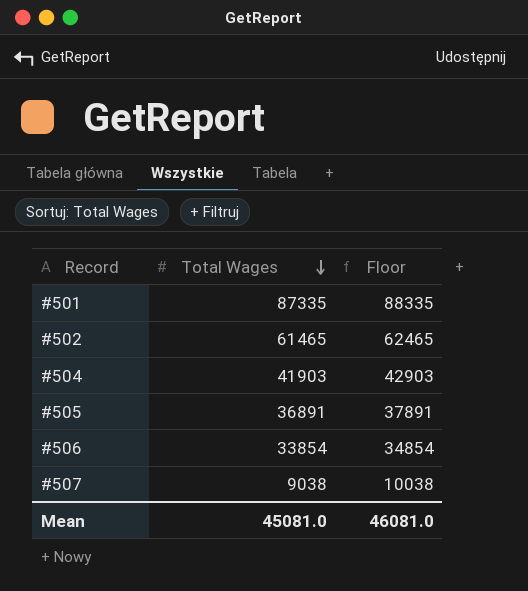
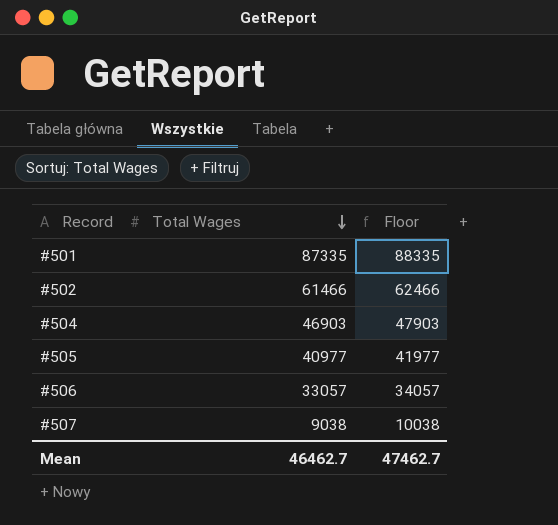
#502 | Total Wages: 61465 -> 61466
#502 | Floor: 62465 -> 62466
#504 | Total Wages: 41903 -> 46903
#504 | Floor: 42903 -> 47903
#505 | Total Wages: 36891 -> 40977
#505 | Floor: 37891 -> 41977
#506 | Total Wages: 33854 -> 33057
#506 | Floor: 34854 -> 34057
Mean | Total Wages: 45081.0 -> 46462.7
Mean | Floor: 46081.0 -> 47462.7

